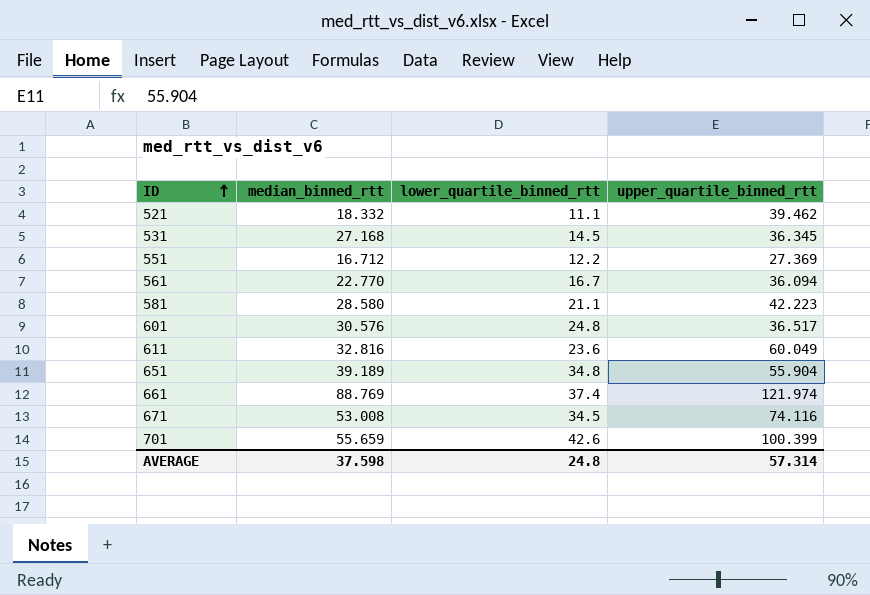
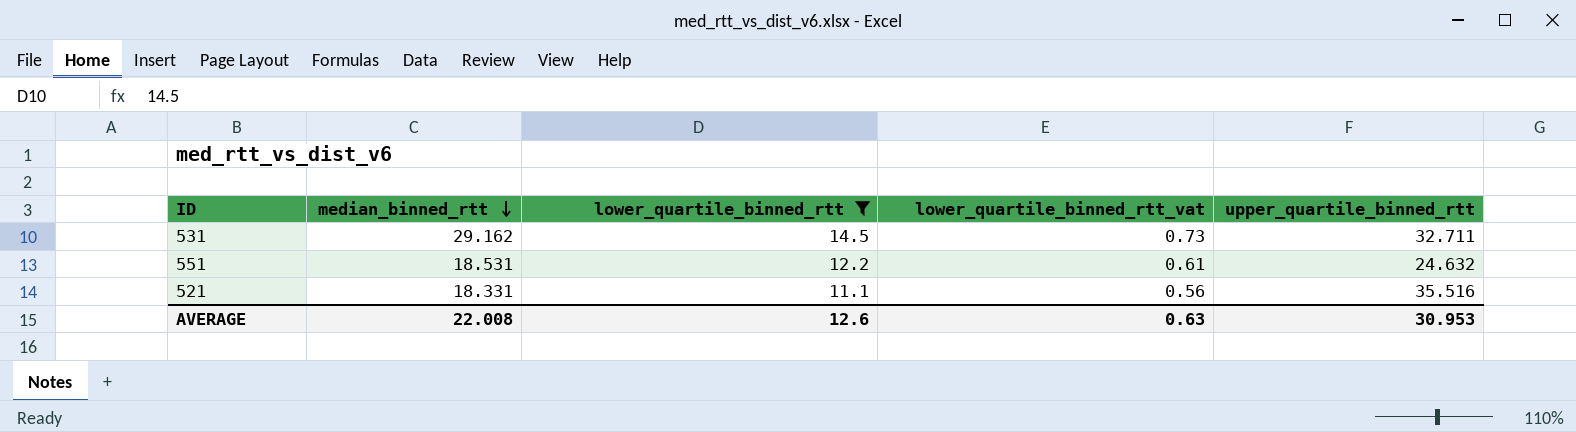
filter: none -> lower_quartile_binned_rtt <= 14.5
row order: ID ascending -> median_binned_rtt descending
column lower_quartile_binned_rtt_vat | formula: none -> [lower_quartile_binned_rtt] * 0.05
531 | median_binned_rtt: 27.168 -> 29.162
531 | upper_quartile_binned_rtt: 36.345 -> 32.711
551 | median_binned_rtt: 16.712 -> 18.531
551 | upper_quartile_binned_rtt: 27.369 -> 24.632
521 | median_binned_rtt: 18.332 -> 18.331
521 | upper_quartile_binned_rtt: 39.462 -> 35.516
AVERAGE | median_binned_rtt: 37.598 -> 22.008
AVERAGE | lower_quartile_binned_rtt: 24.8 -> 12.6
AVERAGE | upper_quartile_binned_rtt: 57.314 -> 30.953

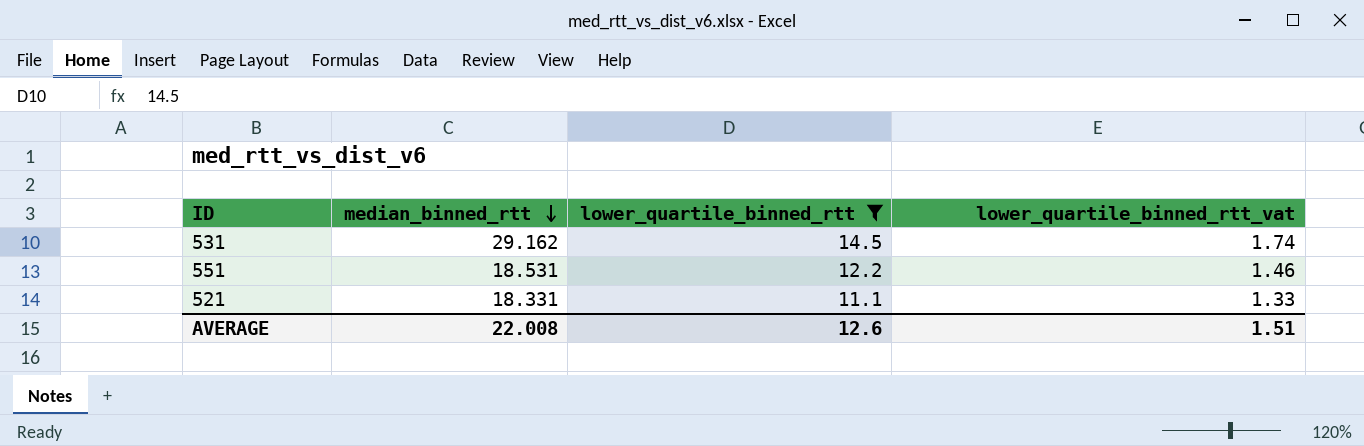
column upper_quartile_binned_rtt | position: 5 -> none
column lower_quartile_binned_rtt_vat | formula: [lower_quartile_binned_rtt] * 0.05 -> [lower_quartile_binned_rtt] * 0.12
AVERAGE | lower_quartile_binned_rtt_vat: 0.63 -> 1.51

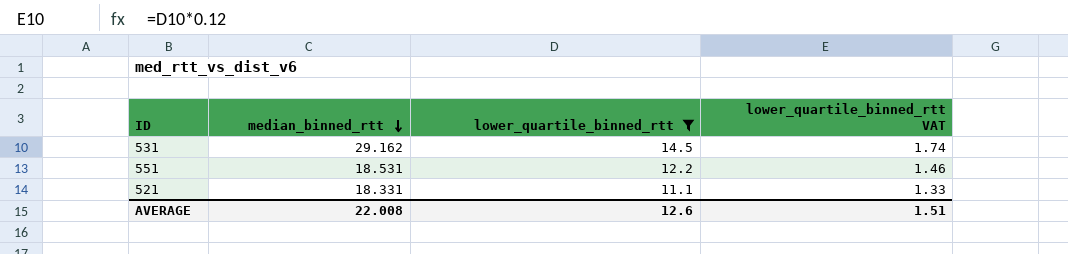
column name: lower_quartile_binned_rtt_vat -> lower_quartile_binned_rtt VAT

